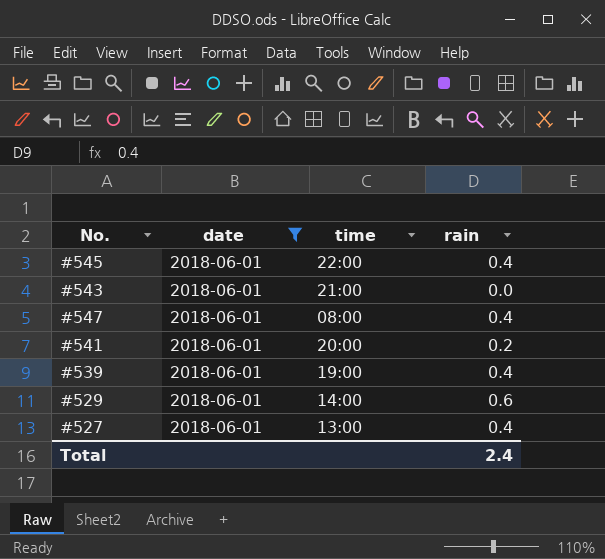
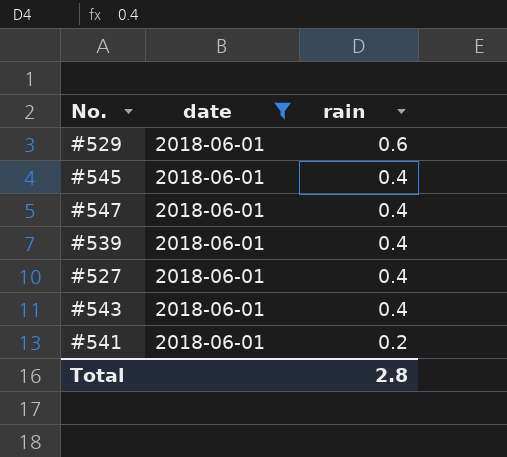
row order: none -> rain descending
column time | position: 3 -> none
#543 | rain: 0.0 -> 0.4
Total | rain: 2.4 -> 2.8

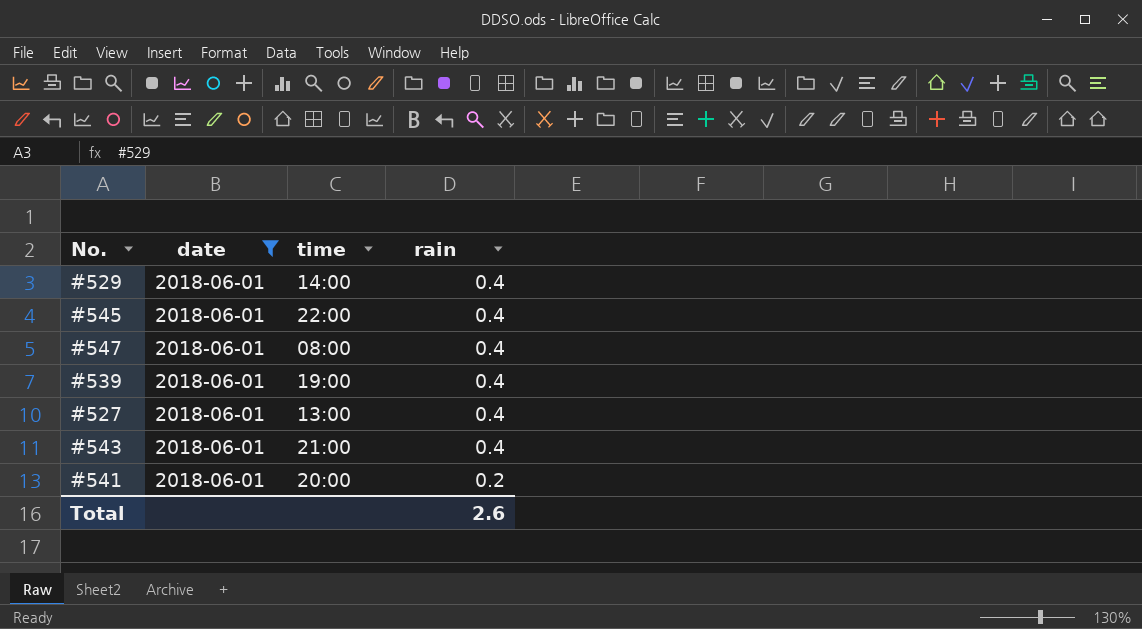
column time | position: none -> 3
#529 | rain: 0.6 -> 0.4
Total | rain: 2.8 -> 2.6

